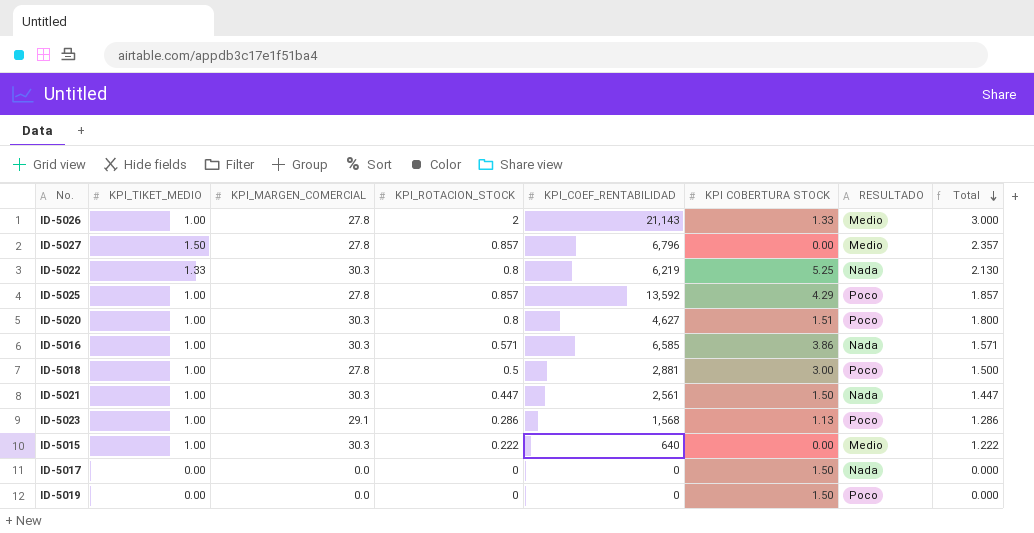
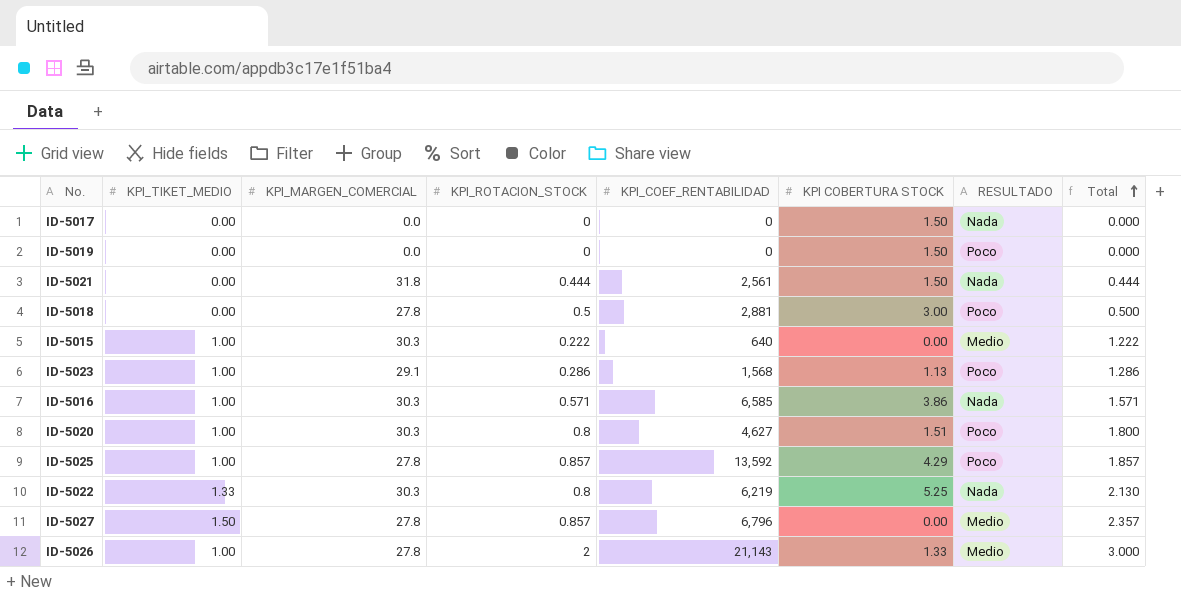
row order: Total descending -> Total ascending
ID-5021 | KPI_TIKET_MEDIO: 1.00 -> 0.00
ID-5021 | KPI_MARGEN_COMERCIAL: 30.3 -> 31.8
ID-5021 | KPI_ROTACION_STOCK: 0.447 -> 0.444
ID-5021 | Total: 1.447 -> 0.444
ID-5018 | KPI_TIKET_MEDIO: 1.00 -> 0.00
ID-5018 | Total: 1.500 -> 0.500

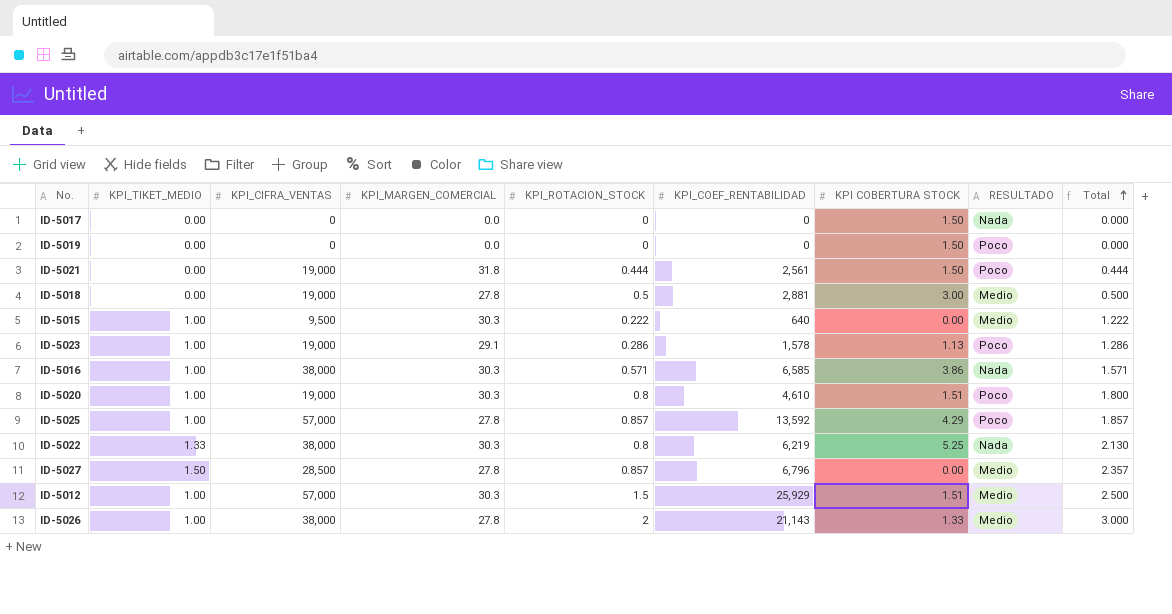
column KPI_CIFRA_VENTAS | position: none -> 3
ID-5021 | RESULTADO: Nada -> Poco
ID-5018 | RESULTADO: Poco -> Medio
ID-5023 | KPI_COEF_RENTABILIDAD: 1,568 -> 1,578
ID-5020 | KPI_COEF_RENTABILIDAD: 4,627 -> 4,610
row ID-5012: none -> 1.00 | 57,000 | 30.3 | 1.5 | 25,929 | 1.51 | Medio | 2.500

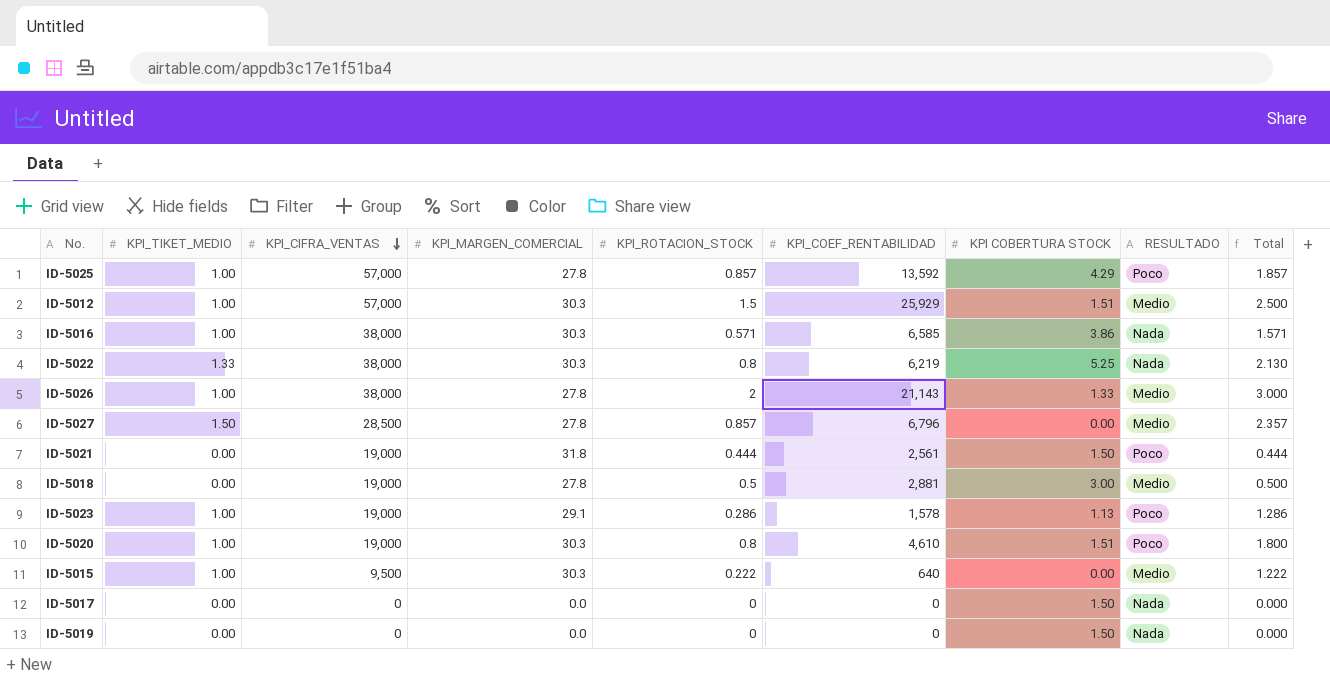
row order: Total ascending -> KPI_CIFRA_VENTAS descending
ID-5019 | RESULTADO: Poco -> Nada

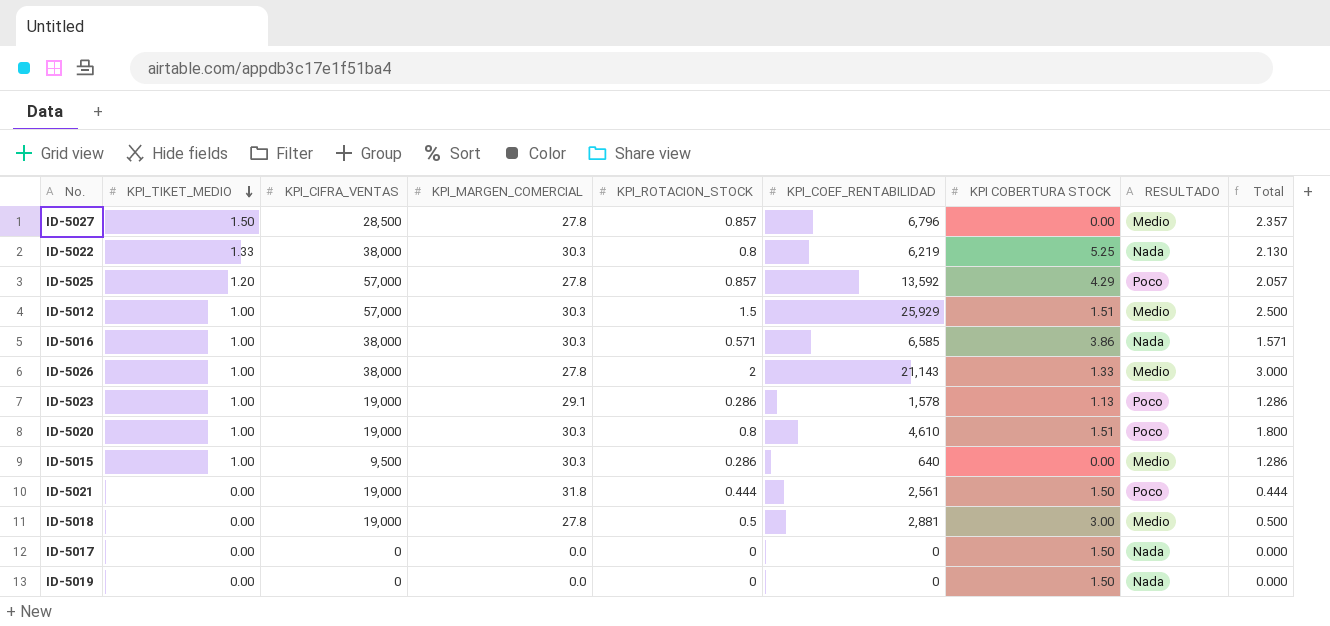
row order: KPI_CIFRA_VENTAS descending -> KPI_TIKET_MEDIO descending
ID-5025 | KPI_TIKET_MEDIO: 1.00 -> 1.20
ID-5025 | Total: 1.857 -> 2.057
ID-5015 | KPI_ROTACION_STOCK: 0.222 -> 0.286
ID-5015 | Total: 1.222 -> 1.286

